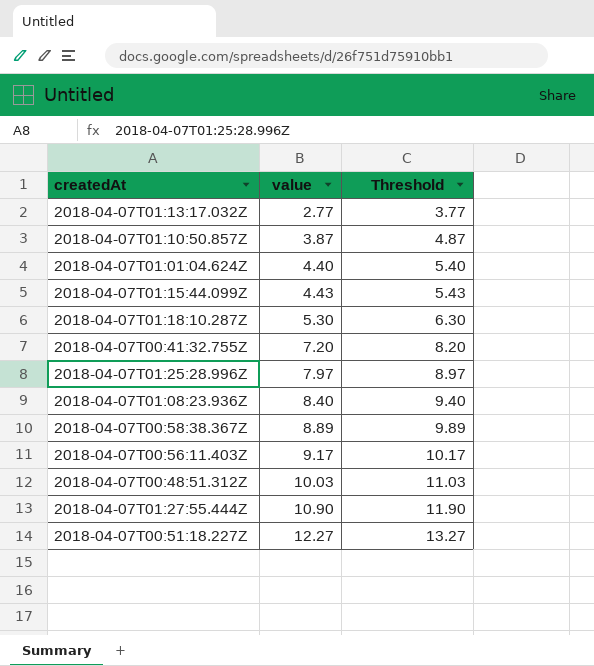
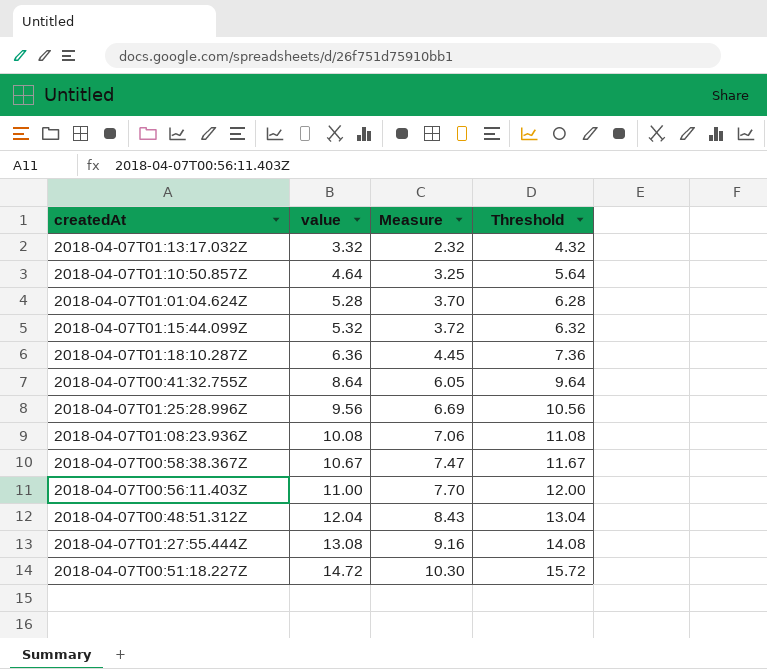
column Measure | formula: none -> [value] * 0.7
2018-04-07T01:13:17.032Z | value: 2.77 -> 3.32
2018-04-07T01:13:17.032Z | Threshold: 3.77 -> 4.32
2018-04-07T01:10:50.857Z | value: 3.87 -> 4.64
2018-04-07T01:10:50.857Z | Threshold: 4.87 -> 5.64
2018-04-07T01:01:04.624Z | value: 4.40 -> 5.28
2018-04-07T01:01:04.624Z | Threshold: 5.40 -> 6.28
2018-04-07T01:15:44.099Z | value: 4.43 -> 5.32
2018-04-07T01:15:44.099Z | Threshold: 5.43 -> 6.32
2018-04-07T01:18:10.287Z | value: 5.30 -> 6.36
2018-04-07T01:18:10.287Z | Threshold: 6.30 -> 7.36
2018-04-07T00:41:32.755Z | value: 7.20 -> 8.64
2018-04-07T00:41:32.755Z | Threshold: 8.20 -> 9.64
2018-04-07T01:25:28.996Z | value: 7.97 -> 9.56
2018-04-07T01:25:28.996Z | Threshold: 8.97 -> 10.56
2018-04-07T01:08:23.936Z | value: 8.40 -> 10.08
2018-04-07T01:08:23.936Z | Threshold: 9.40 -> 11.08
2018-04-07T00:58:38.367Z | value: 8.89 -> 10.67
2018-04-07T00:58:38.367Z | Threshold: 9.89 -> 11.67
2018-04-07T00:56:11.403Z | value: 9.17 -> 11.00
2018-04-07T00:56:11.403Z | Threshold: 10.17 -> 12.00
2018-04-07T00:48:51.312Z | value: 10.03 -> 12.04
2018-04-07T00:48:51.312Z | Threshold: 11.03 -> 13.04
2018-04-07T01:27:55.444Z | value: 10.90 -> 13.08
2018-04-07T01:27:55.444Z | Threshold: 11.90 -> 14.08
2018-04-07T00:51:18.227Z | value: 12.27 -> 14.72
2018-04-07T00:51:18.227Z | Threshold: 13.27 -> 15.72

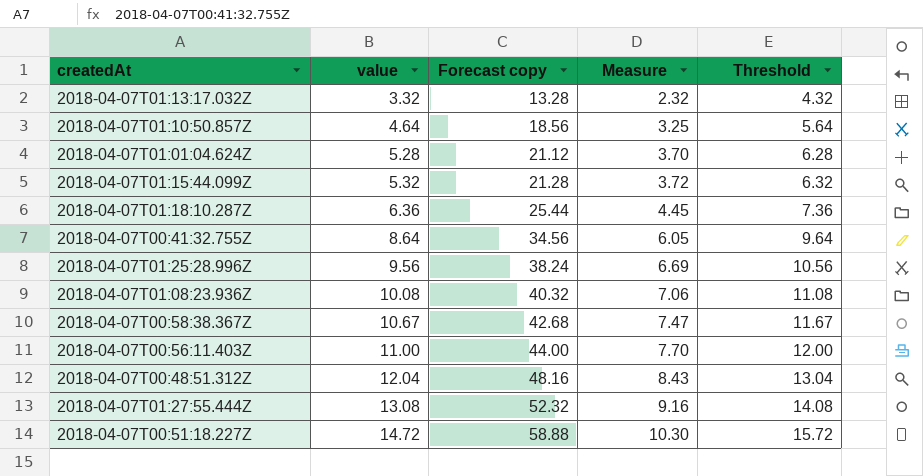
column Forecast copy | formula: none -> [value] * 4

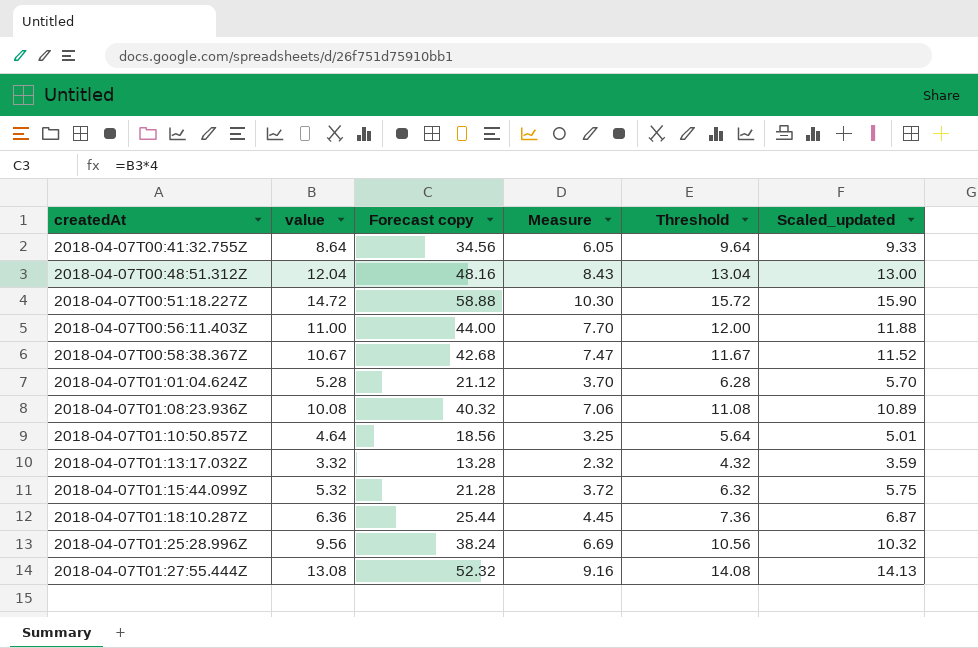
row order: value ascending -> createdAt ascending
column Scaled_updated | formula: none -> [value] * 1.08

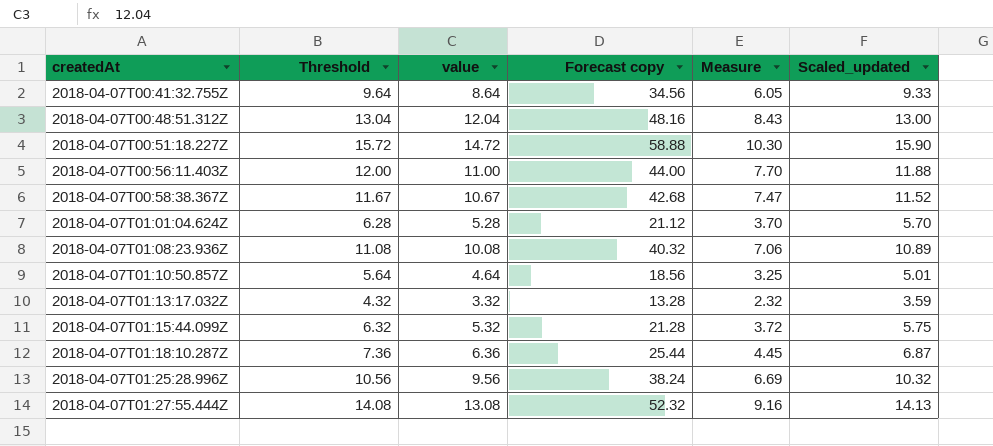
column Threshold | position: 5 -> 2

